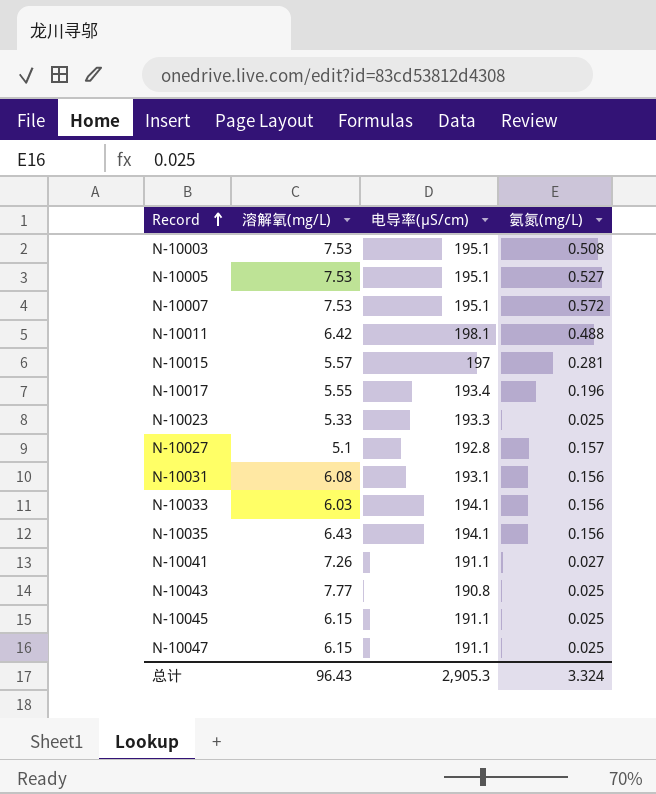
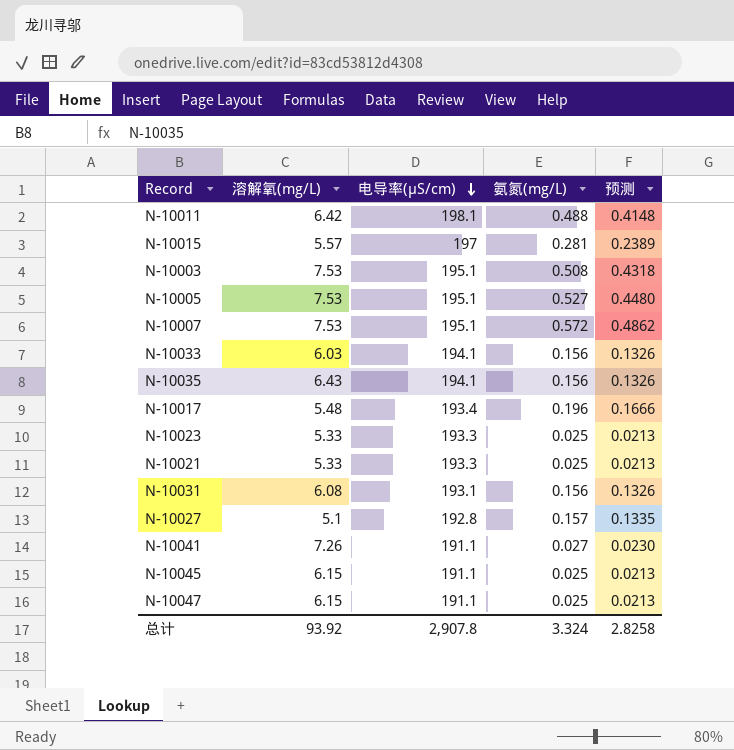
row order: Record ascending -> 电导率(μS/cm) descending
column 预测 | formula: none -> [氨氮(mg/L)] * 0.85
row N-10043: 7.77 | 190.8 | 0.025 -> none
N-10017 | 溶解氧(mg/L): 5.55 -> 5.48
row N-10021: none -> 5.33 | 193.3 | 0.025 | 0.0213
总计 | 溶解氧(mg/L): 96.43 -> 93.92
总计 | 电导率(μS/cm): 2,905.3 -> 2,907.8

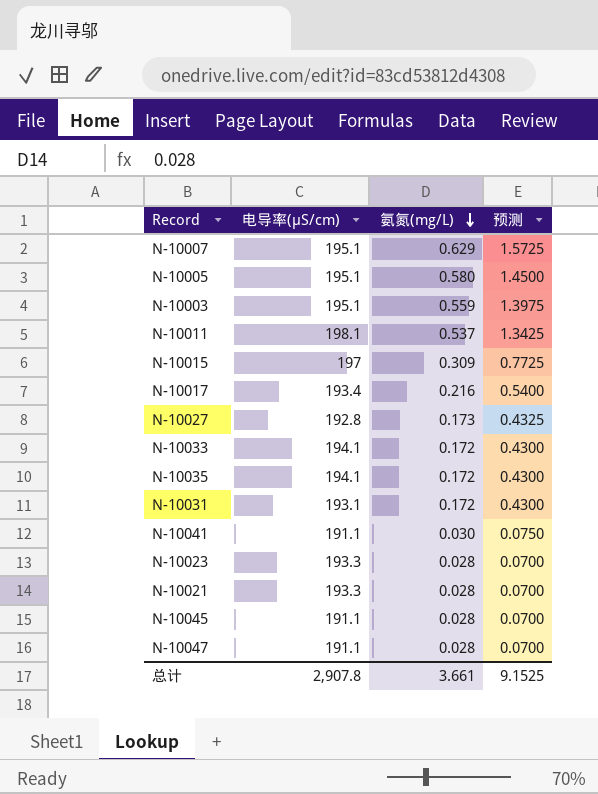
row order: 电导率(μS/cm) descending -> 氨氮(mg/L) descending
column 溶解氧(mg/L) | position: 2 -> none
column 预测 | formula: [氨氮(mg/L)] * 0.85 -> [氨氮(mg/L)] * 2.5
N-10007 | 氨氮(mg/L): 0.572 -> 0.629
N-10005 | 氨氮(mg/L): 0.527 -> 0.580
N-10003 | 氨氮(mg/L): 0.508 -> 0.559
N-10011 | 氨氮(mg/L): 0.488 -> 0.537
N-10015 | 氨氮(mg/L): 0.281 -> 0.309
N-10017 | 氨氮(mg/L): 0.196 -> 0.216
N-10027 | 氨氮(mg/L): 0.157 -> 0.173
N-10033 | 氨氮(mg/L): 0.156 -> 0.172
N-10035 | 氨氮(mg/L): 0.156 -> 0.172
N-10031 | 氨氮(mg/L): 0.156 -> 0.172
N-10041 | 氨氮(mg/L): 0.027 -> 0.030
N-10023 | 氨氮(mg/L): 0.025 -> 0.028
N-10021 | 氨氮(mg/L): 0.025 -> 0.028
N-10045 | 氨氮(mg/L): 0.025 -> 0.028
N-10047 | 氨氮(mg/L): 0.025 -> 0.028
总计 | 氨氮(mg/L): 3.324 -> 3.661
总计 | 预测: 2.8258 -> 9.1525

